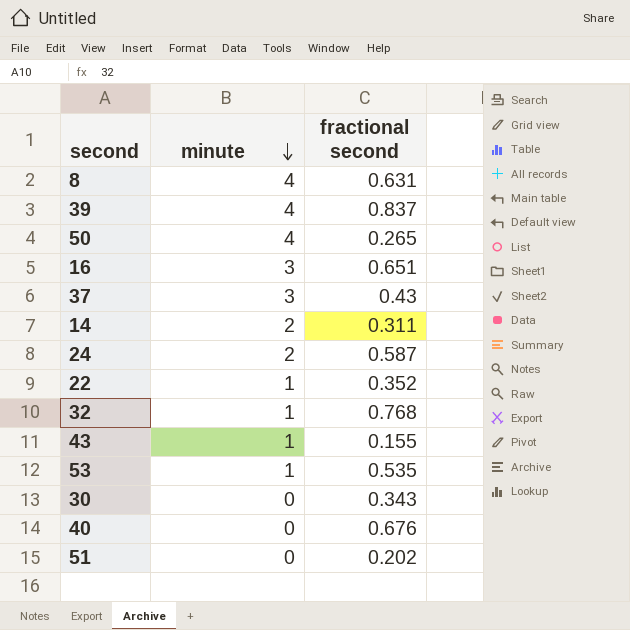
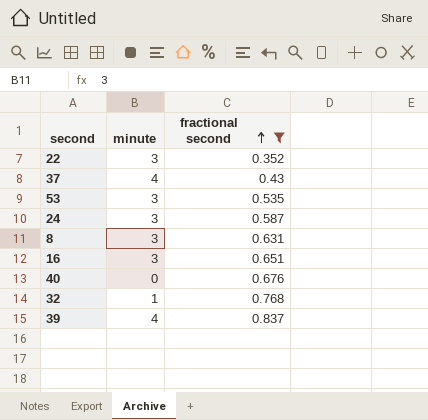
filter: none -> fractional second >= 0.352
row order: minute descending -> fractional second ascending
22 | minute: 1 -> 3
37 | minute: 3 -> 4
53 | minute: 1 -> 3
24 | minute: 2 -> 3
8 | minute: 4 -> 3

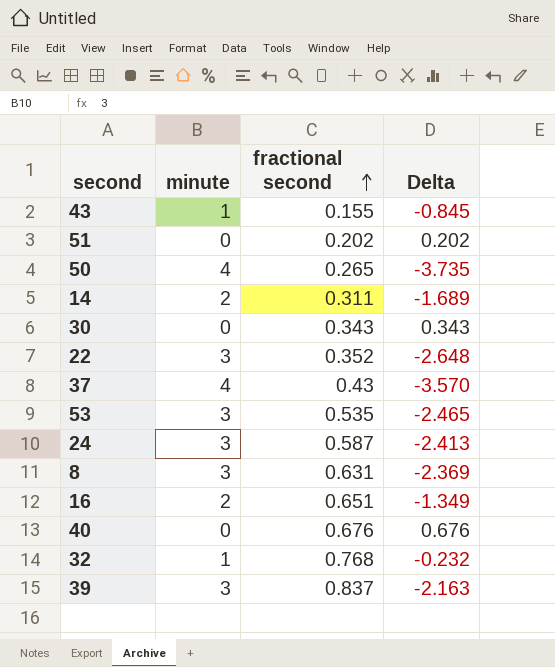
filter: fractional second >= 0.352 -> none
column Delta | formula: none -> [fractional second] - [minute]
16 | minute: 3 -> 2
39 | minute: 4 -> 3

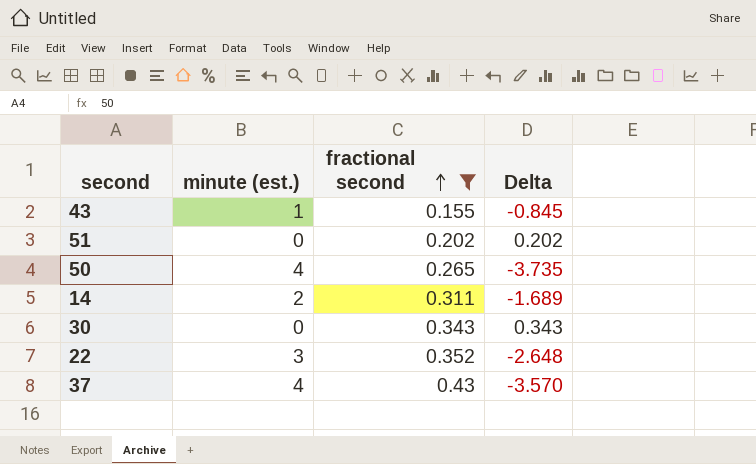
filter: none -> fractional second <= 0.43
column name: minute -> minute (est.)

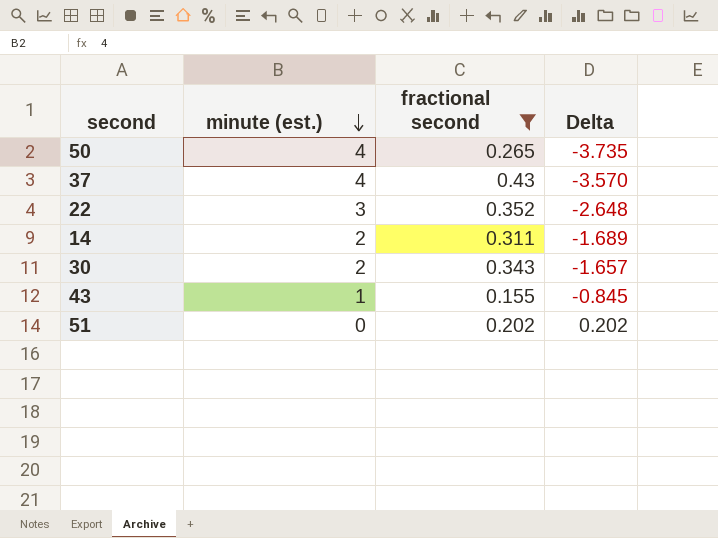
row order: fractional second ascending -> minute (est.) descending
30 | minute (est.): 0 -> 2
30 | Delta: 0.343 -> -1.657

